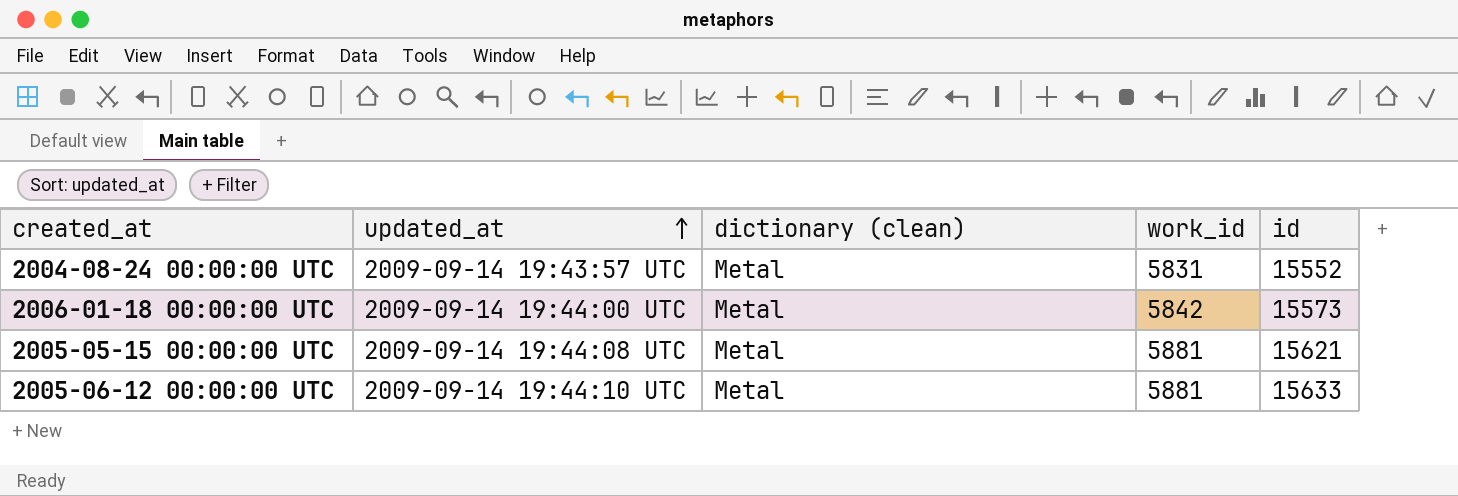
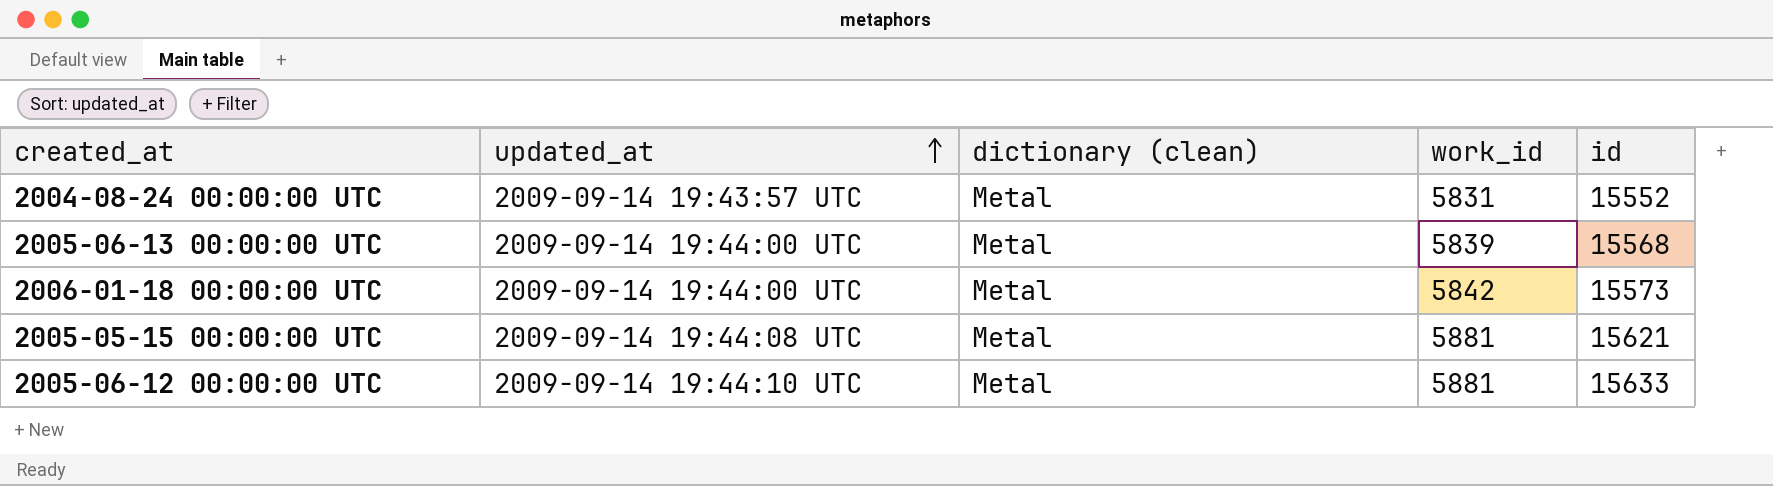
row 2005-06-13 00:00:00 UTC: none -> 2009-09-14 19:44:00 UTC | Metal | 5839 | 15568

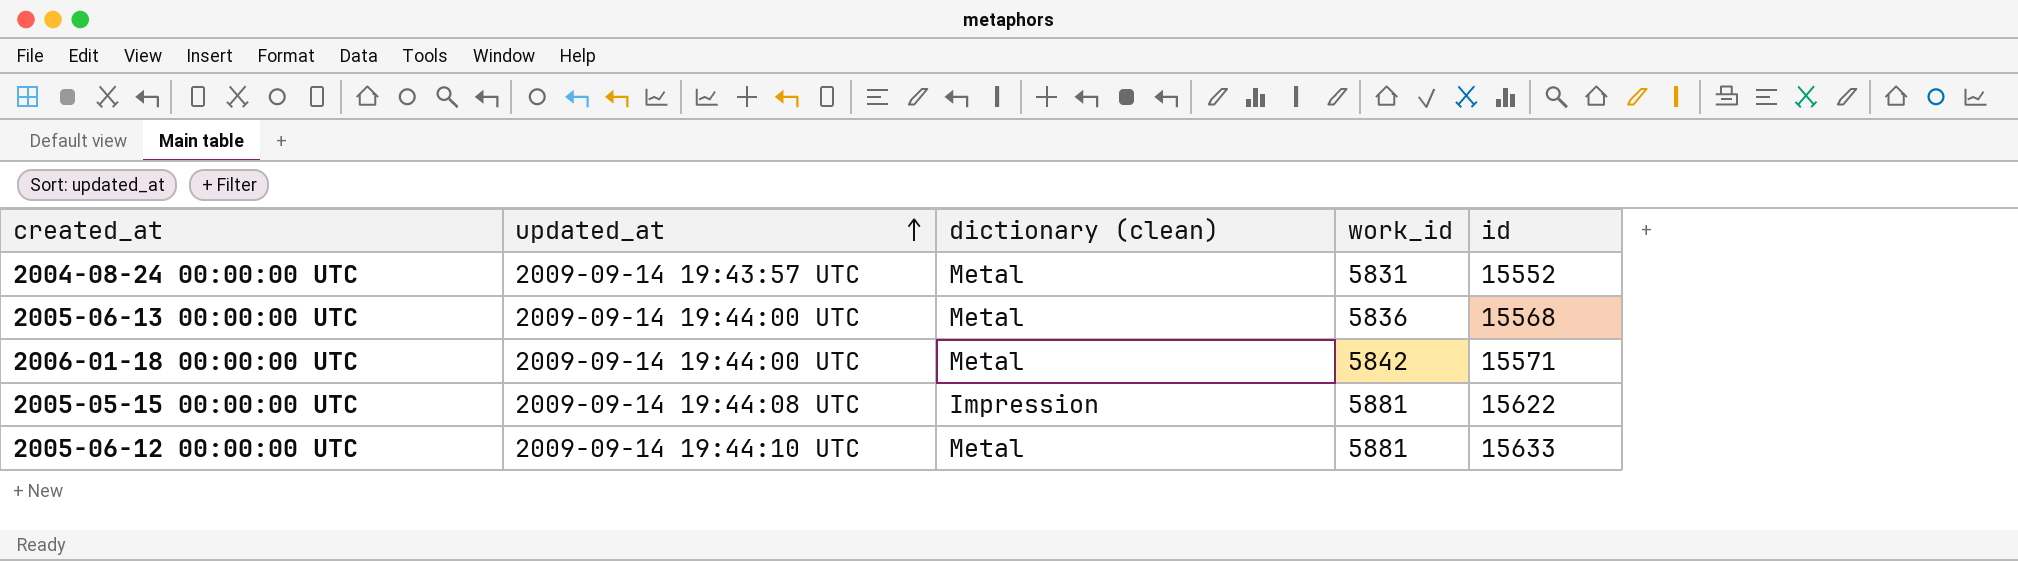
2005-06-13 00:00:00 UTC | work_id: 5839 -> 5836
2006-01-18 00:00:00 UTC | id: 15573 -> 15571
2005-05-15 00:00:00 UTC | dictionary (clean): Metal -> Impression
2005-05-15 00:00:00 UTC | id: 15621 -> 15622

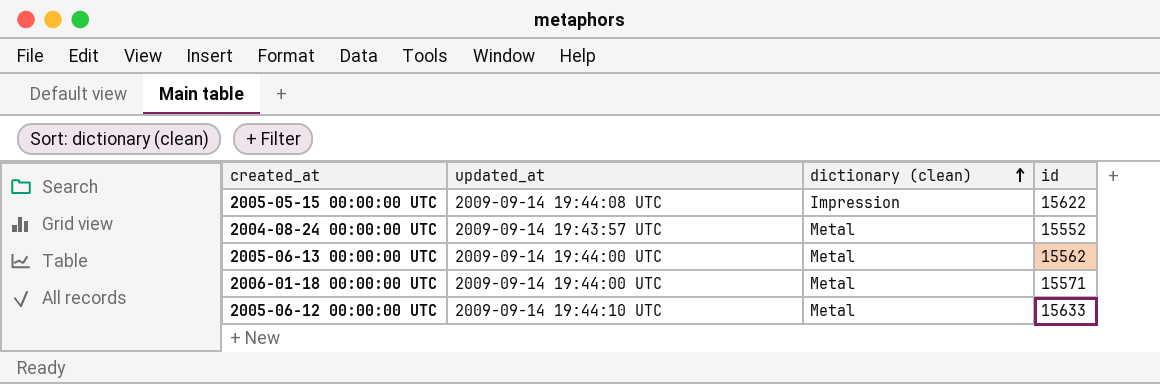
row order: updated_at ascending -> dictionary (clean) ascending
column work_id | position: 4 -> none
2005-06-13 00:00:00 UTC | id: 15568 -> 15562

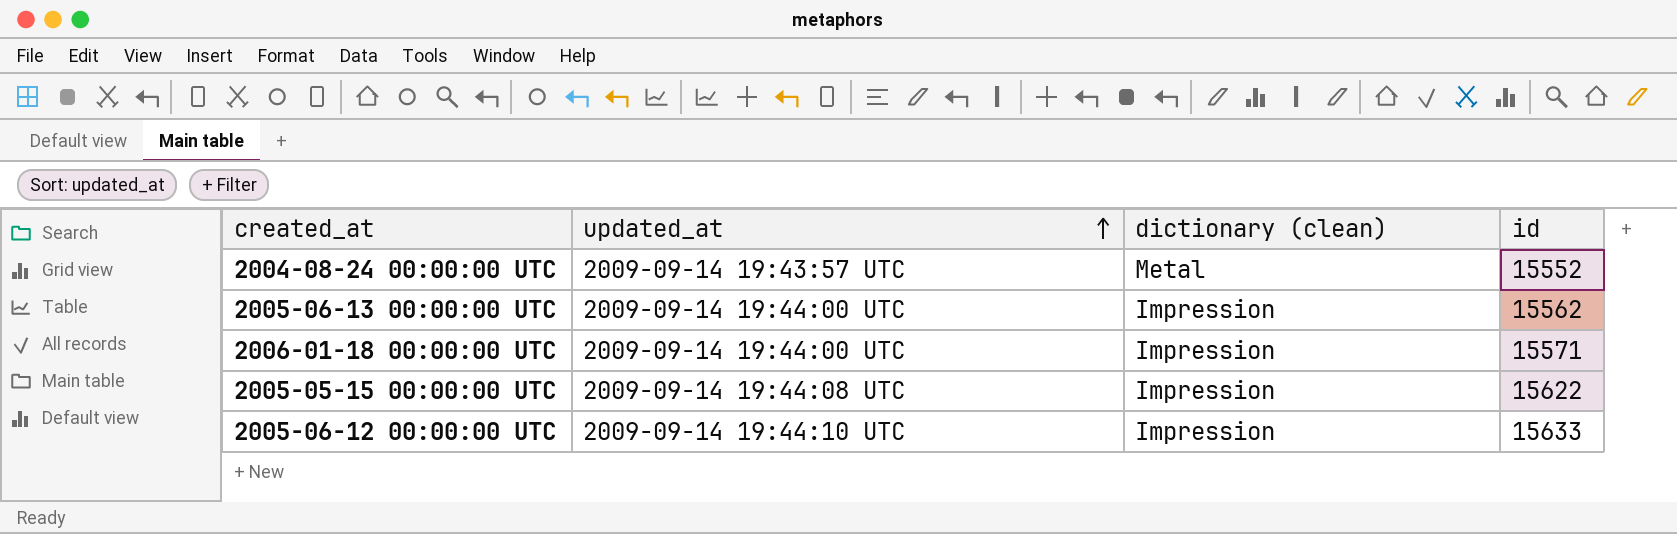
row order: dictionary (clean) ascending -> updated_at ascending
2005-06-13 00:00:00 UTC | dictionary (clean): Metal -> Impression
2006-01-18 00:00:00 UTC | dictionary (clean): Metal -> Impression
2005-06-12 00:00:00 UTC | dictionary (clean): Metal -> Impression

